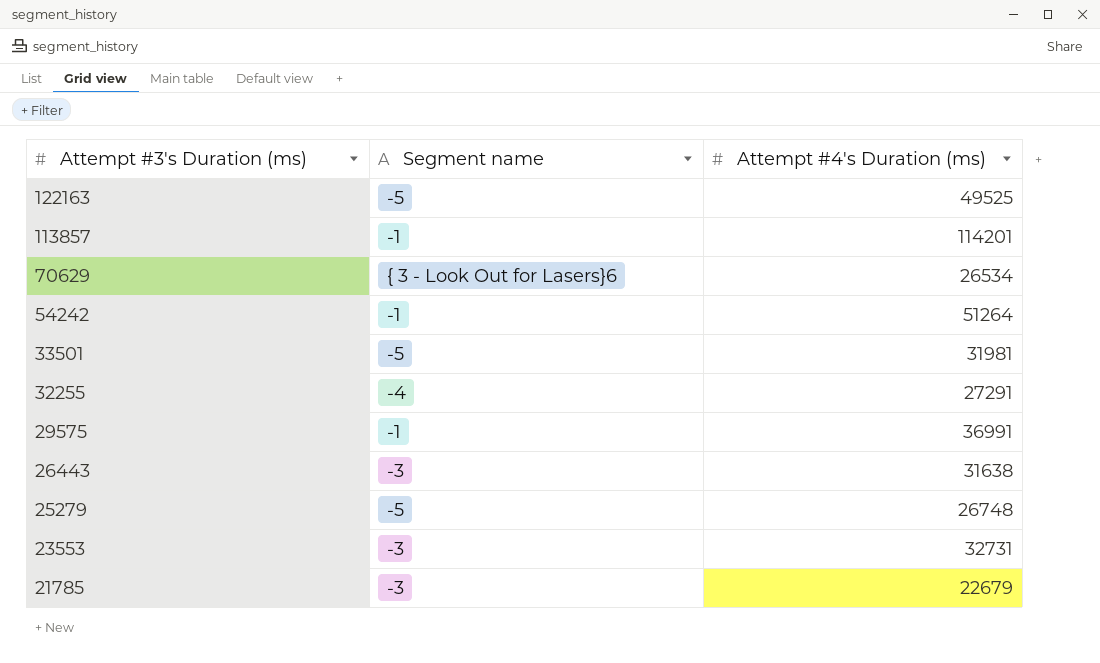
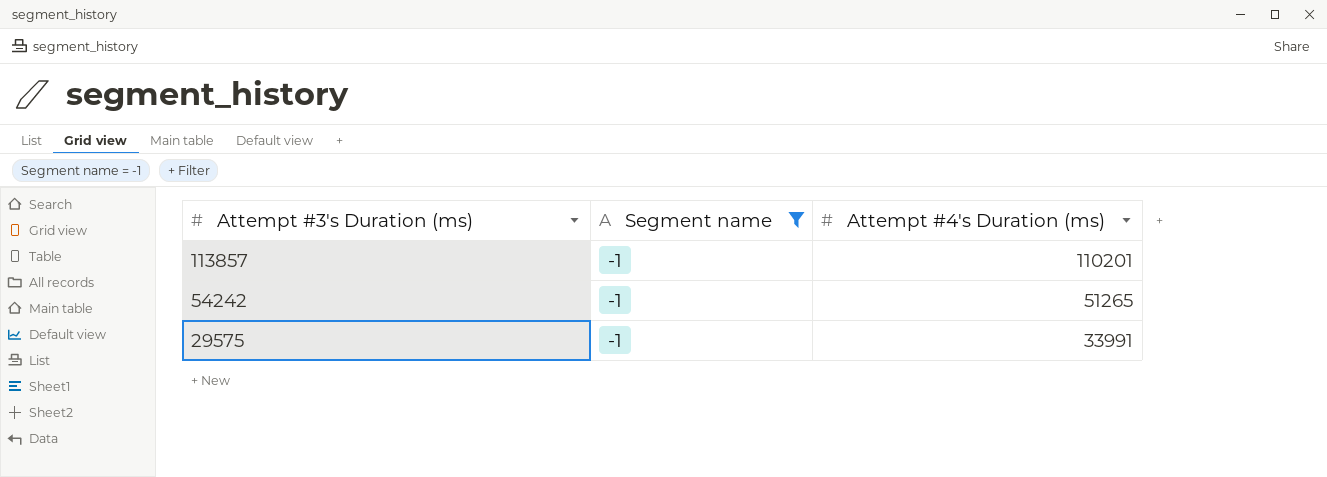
filter: none -> Segment name = -1
113857 | Attempt #4's Duration (ms): 114201 -> 110201
54242 | Attempt #4's Duration (ms): 51264 -> 51265
29575 | Attempt #4's Duration (ms): 36991 -> 33991

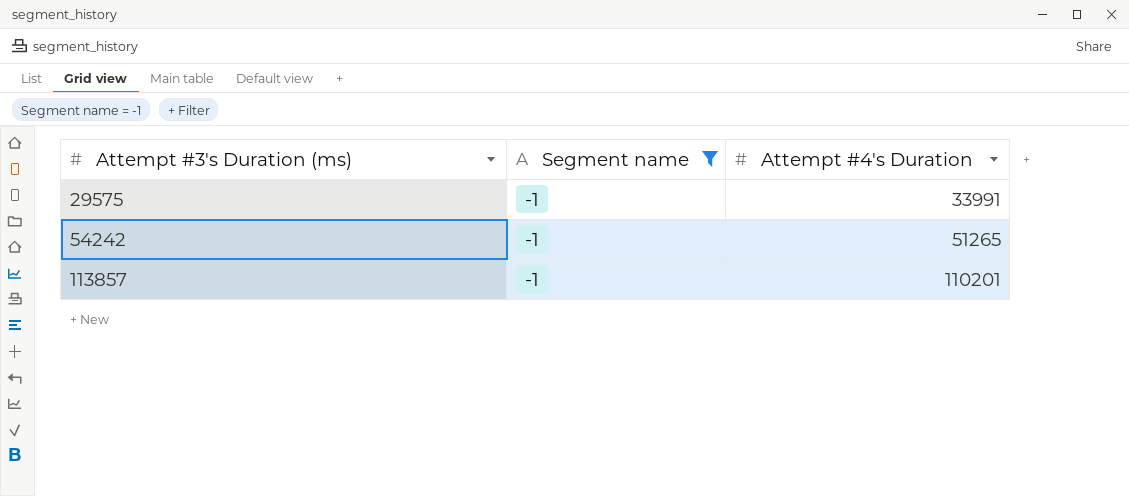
row order: Attempt #3's Duration (ms) descending -> Attempt #3's Duration (ms) ascending
column name: Attempt #4's Duration (ms) -> Attempt #4's Duration

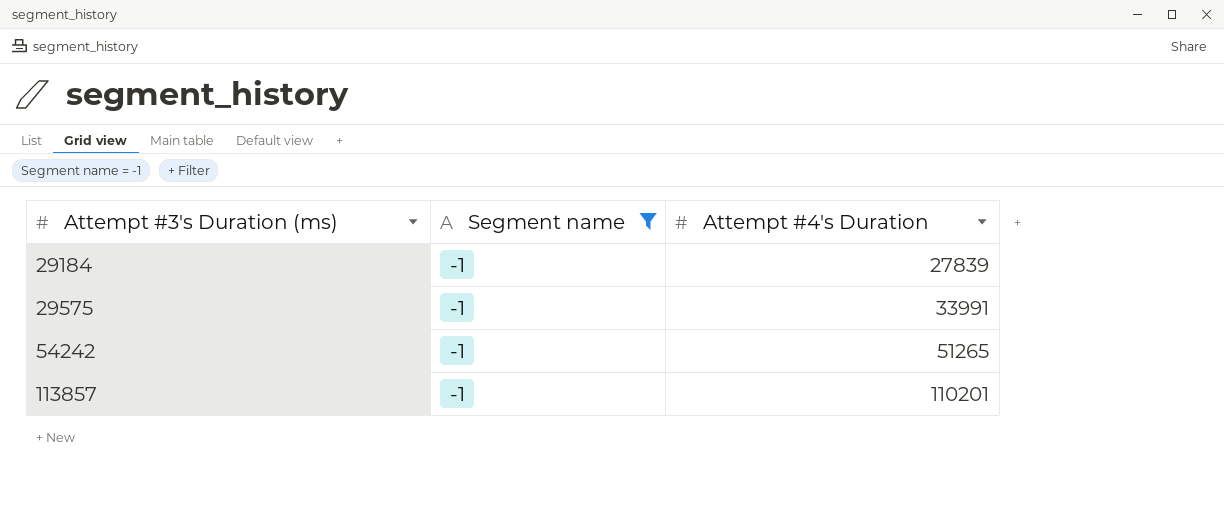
row 29184: none -> -1 | 27839

